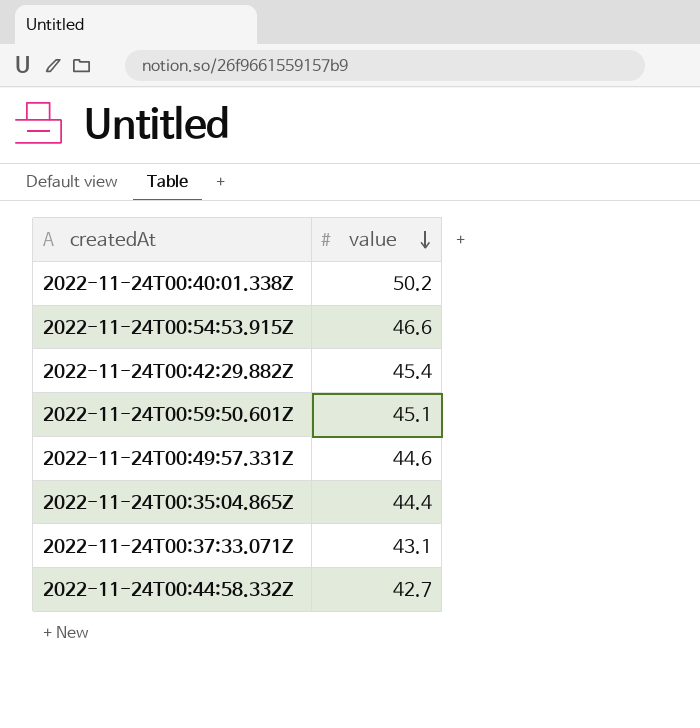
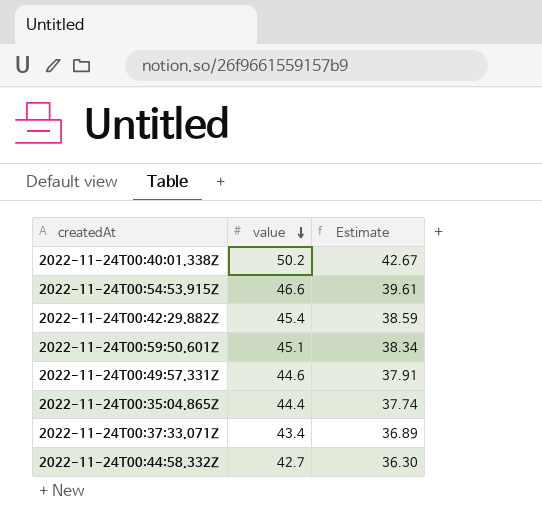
column Estimate | formula: none -> [value] * 0.85
2022-11-24T00:37:33.071Z | value: 43.1 -> 43.4

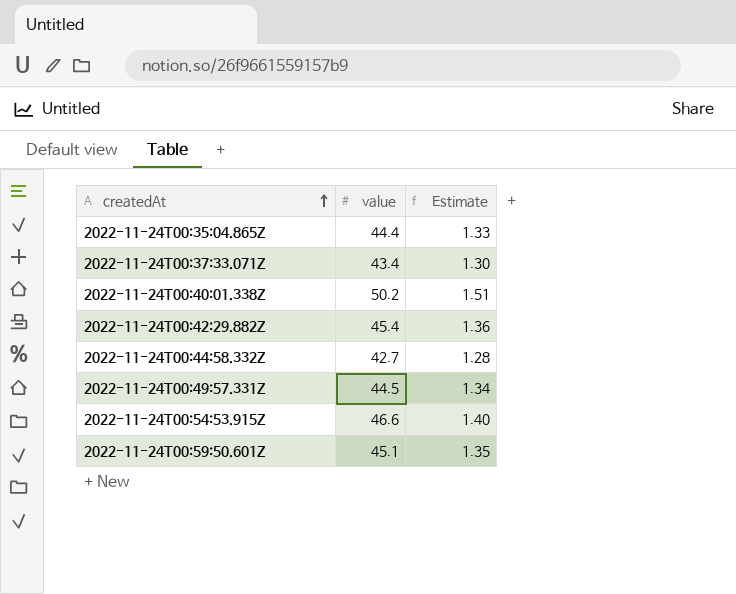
row order: value descending -> createdAt ascending
column Estimate | formula: [value] * 0.85 -> [value] * 0.03
2022-11-24T00:49:57.331Z | value: 44.6 -> 44.5

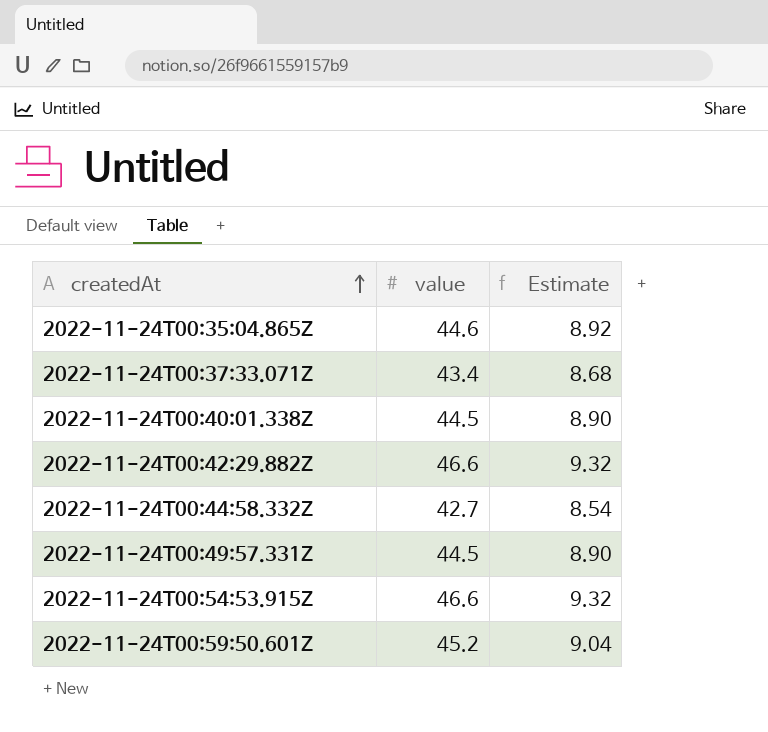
column Estimate | formula: [value] * 0.03 -> [value] * 0.2
2022-11-24T00:35:04.865Z | value: 44.4 -> 44.6
2022-11-24T00:40:01.338Z | value: 50.2 -> 44.5
2022-11-24T00:42:29.882Z | value: 45.4 -> 46.6
2022-11-24T00:59:50.601Z | value: 45.1 -> 45.2

